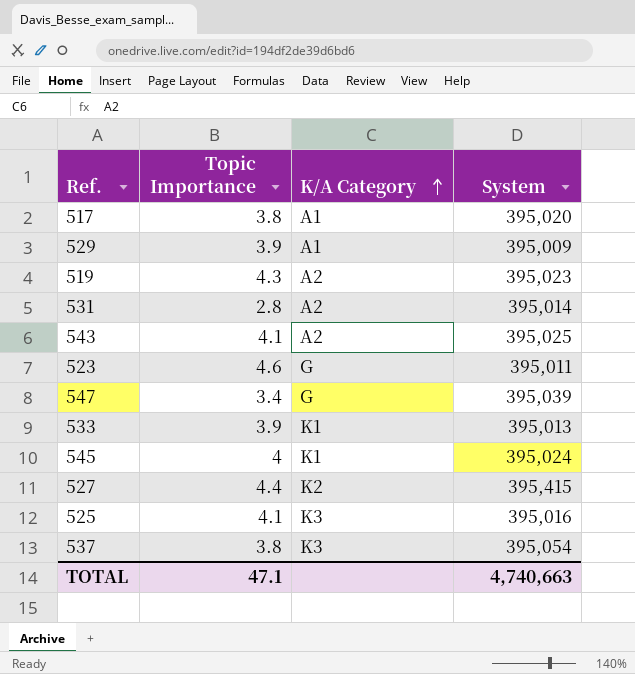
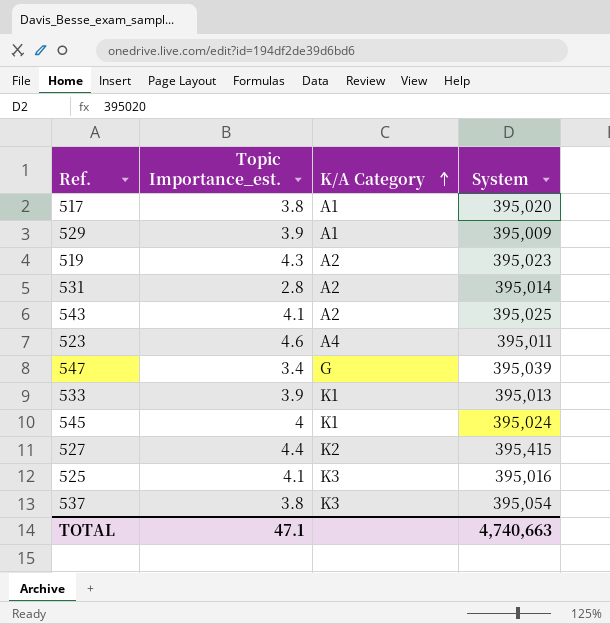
column name: Topic Importance -> Topic Importance_est.
523 | K/A Category: G -> A4

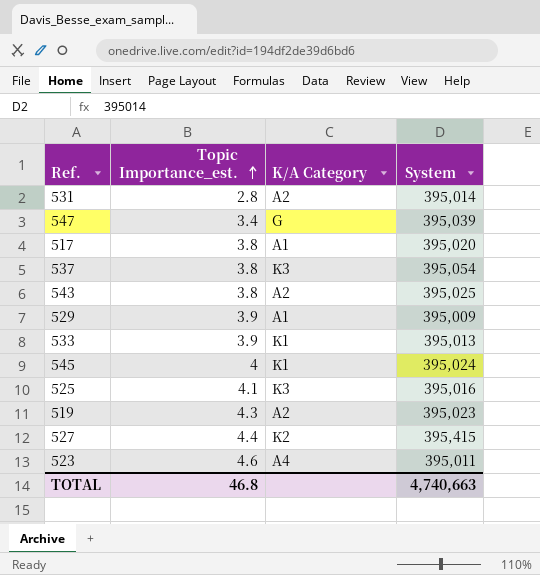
row order: K/A Category ascending -> Topic Importance_est. ascending
543 | Topic Importance_est.: 4.1 -> 3.8
TOTAL | Topic Importance_est.: 47.1 -> 46.8

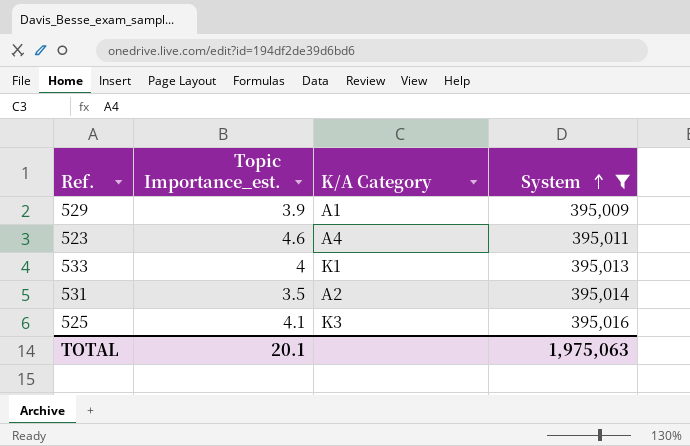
filter: none -> System <= 395,016
row order: Topic Importance_est. ascending -> System ascending
533 | Topic Importance_est.: 3.9 -> 4
531 | Topic Importance_est.: 2.8 -> 3.5
TOTAL | Topic Importance_est.: 46.8 -> 20.1
TOTAL | System: 4,740,663 -> 1,975,063

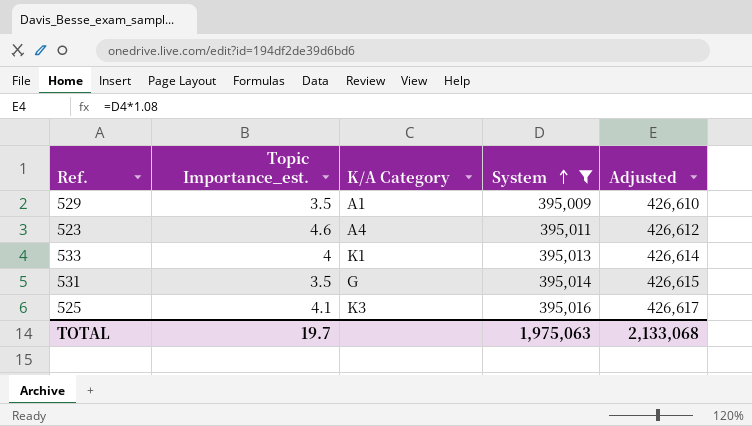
column Adjusted | formula: none -> [System] * 1.08
529 | Topic Importance_est.: 3.9 -> 3.5
531 | K/A Category: A2 -> G
TOTAL | Topic Importance_est.: 20.1 -> 19.7

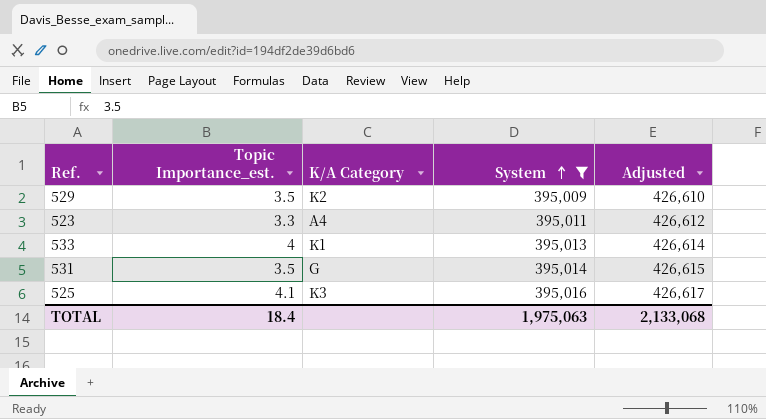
529 | K/A Category: A1 -> K2
523 | Topic Importance_est.: 4.6 -> 3.3
TOTAL | Topic Importance_est.: 19.7 -> 18.4

